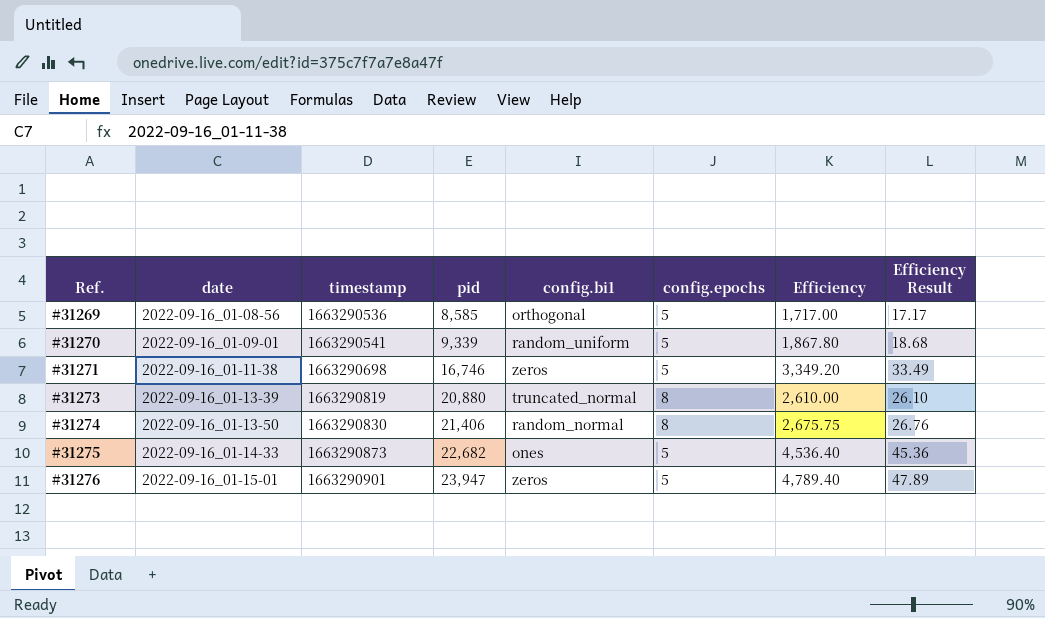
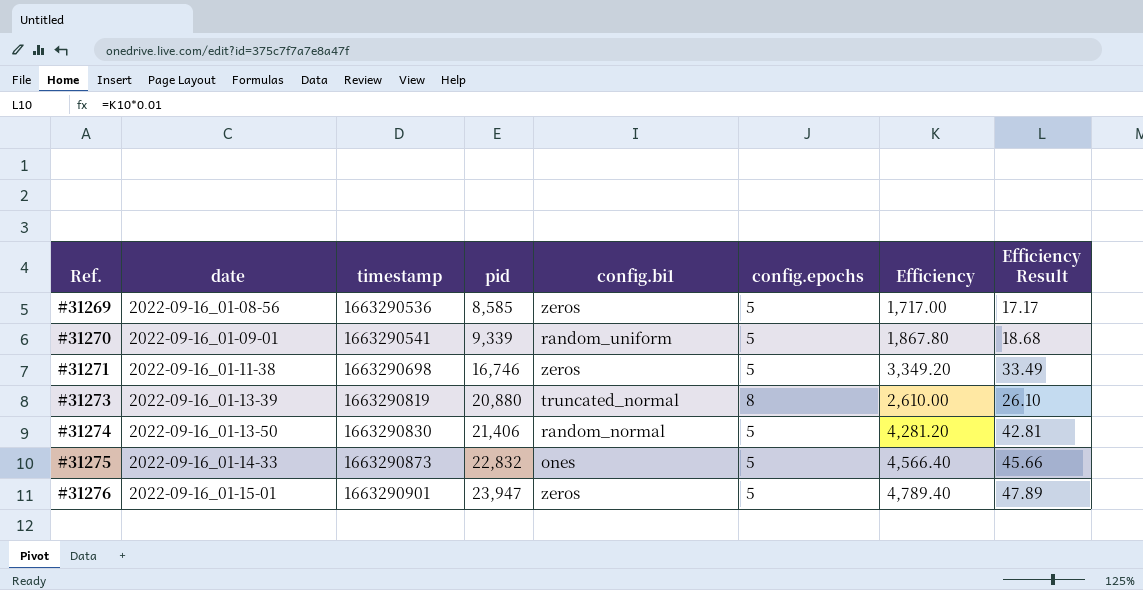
#31269 | config.bi1: orthogonal -> zeros
#31274 | config.epochs: 8 -> 5
#31274 | Efficiency: 2,675.75 -> 4,281.20
#31274 | Efficiency Result: 26.76 -> 42.81
#31275 | pid: 22,682 -> 22,832
#31275 | Efficiency: 4,536.40 -> 4,566.40
#31275 | Efficiency Result: 45.36 -> 45.66

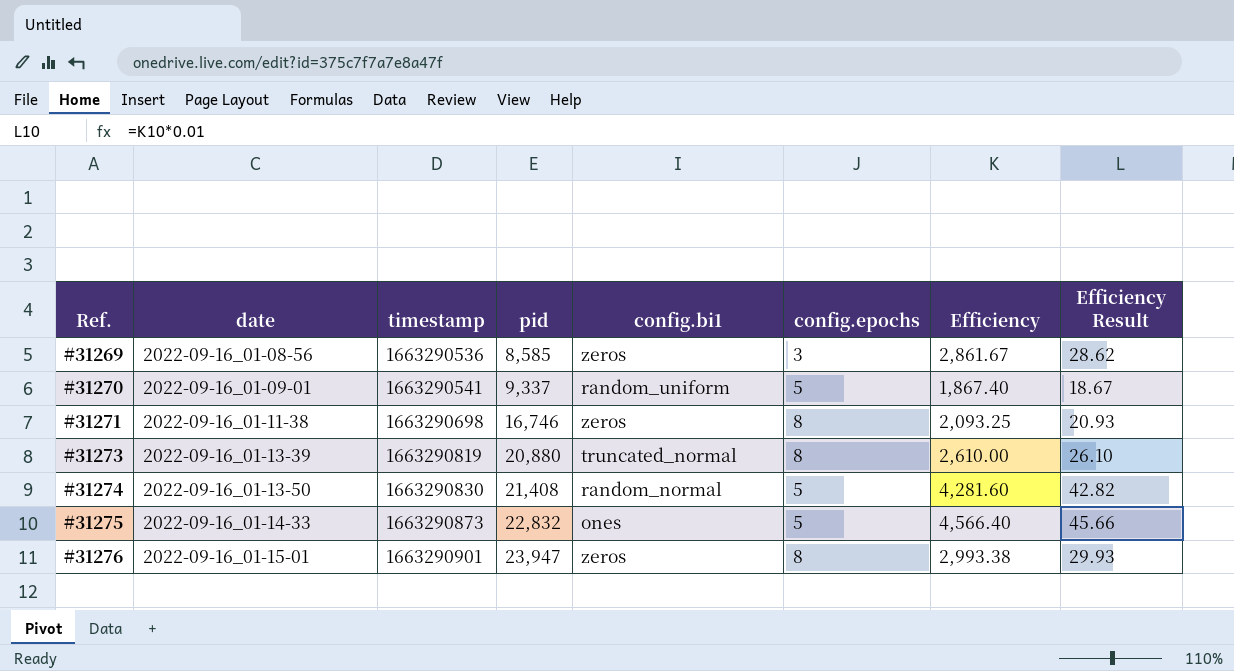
#31269 | config.epochs: 5 -> 3
#31269 | Efficiency: 1,717.00 -> 2,861.67
#31269 | Efficiency Result: 17.17 -> 28.62
#31270 | pid: 9,339 -> 9,337
#31270 | Efficiency: 1,867.80 -> 1,867.40
#31270 | Efficiency Result: 18.68 -> 18.67
#31271 | config.epochs: 5 -> 8
#31271 | Efficiency: 3,349.20 -> 2,093.25
#31271 | Efficiency Result: 33.49 -> 20.93
#31274 | pid: 21,406 -> 21,408
#31274 | Efficiency: 4,281.20 -> 4,281.60
#31274 | Efficiency Result: 42.81 -> 42.82
#31276 | config.epochs: 5 -> 8
#31276 | Efficiency: 4,789.40 -> 2,993.38
#31276 | Efficiency Result: 47.89 -> 29.93

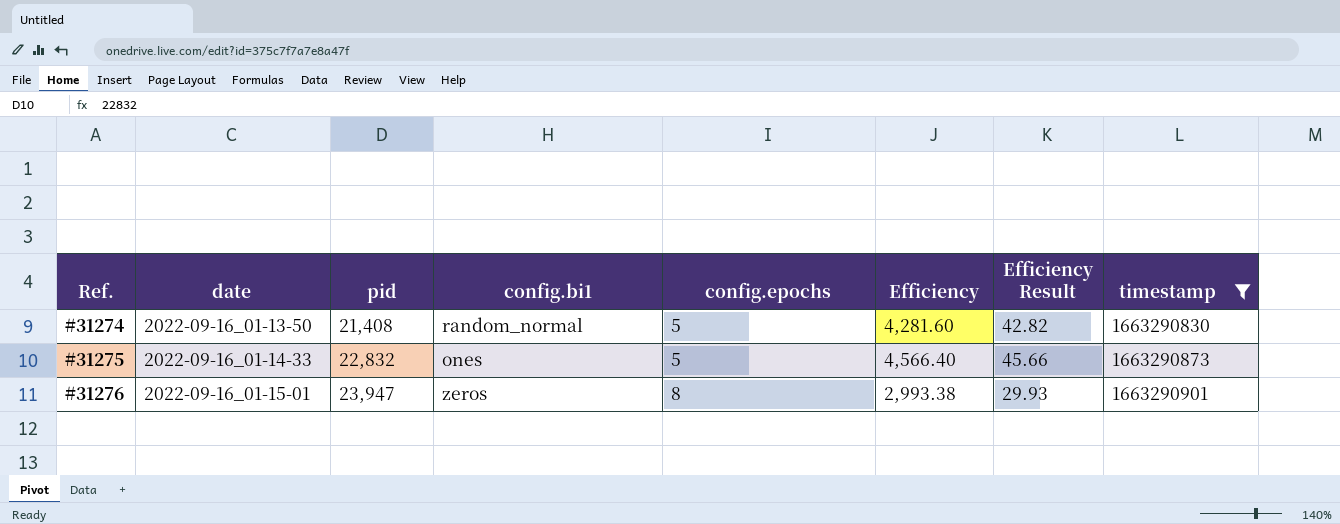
filter: none -> timestamp >= 1663290830
column timestamp | position: 3 -> 8

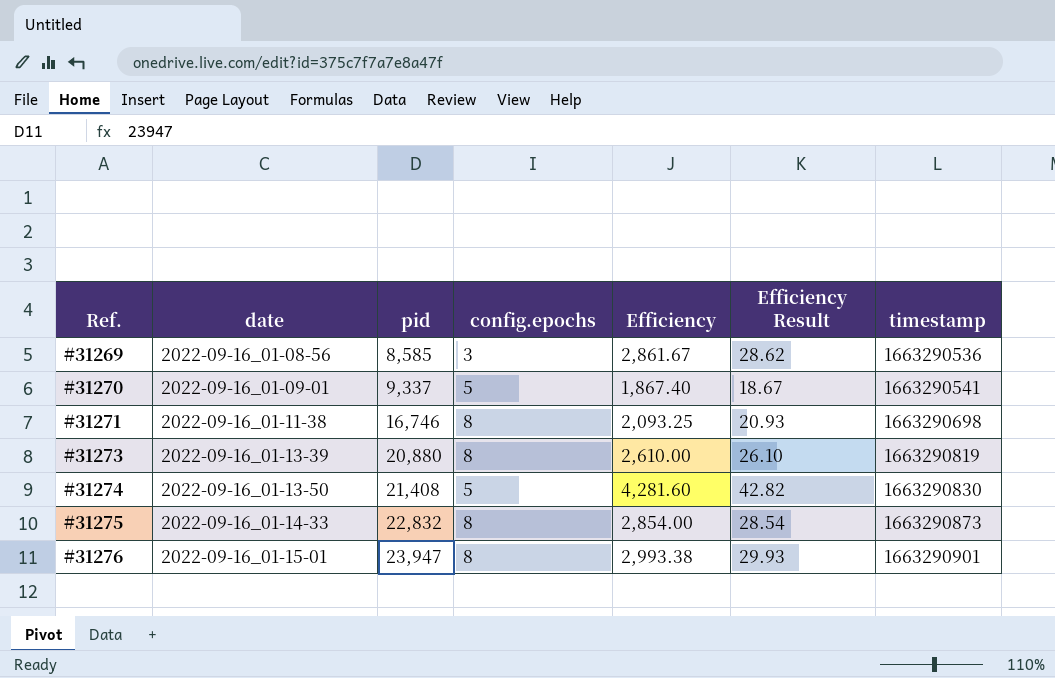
filter: timestamp >= 1663290830 -> none
column config.bi1 | position: 4 -> none
#31275 | config.epochs: 5 -> 8
#31275 | Efficiency: 4,566.40 -> 2,854.00
#31275 | Efficiency Result: 45.66 -> 28.54

